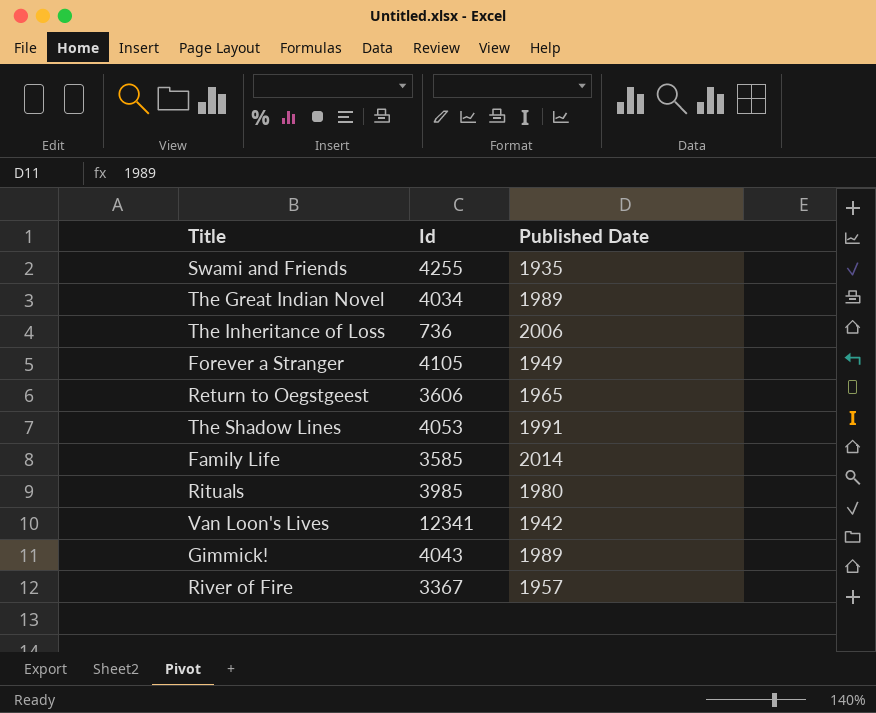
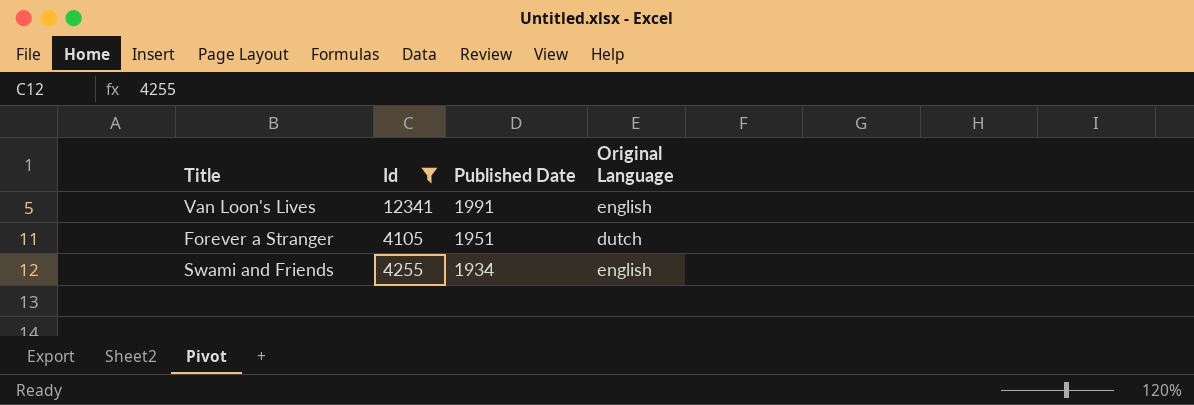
filter: none -> Id >= 4105
row order: none -> Published Date descending
column Original Language | position: none -> 4
Van Loon's Lives | Published Date: 1942 -> 1991
Forever a Stranger | Published Date: 1949 -> 1951
Swami and Friends | Published Date: 1935 -> 1934

